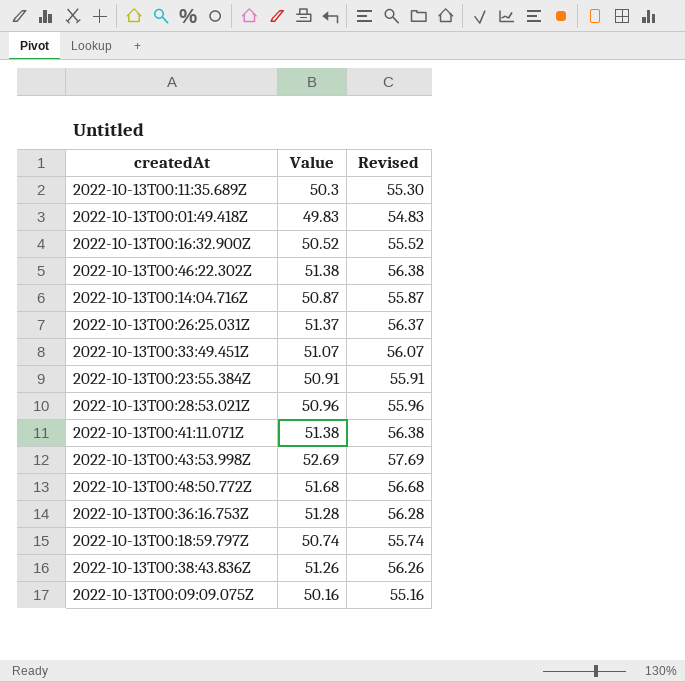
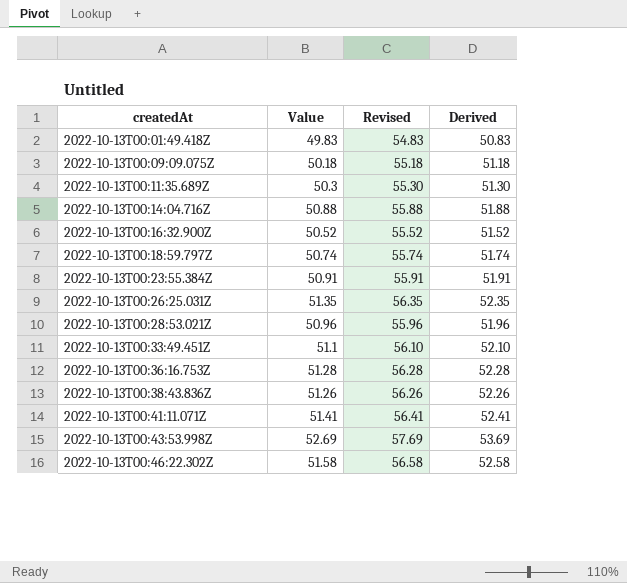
row order: none -> createdAt ascending
column Derived | formula: none -> [Value] + 1
row 2022-10-13T00:48:50.772Z: 51.68 | 56.68 -> none
2022-10-13T00:09:09.075Z | Value: 50.16 -> 50.18
2022-10-13T00:09:09.075Z | Revised: 55.16 -> 55.18
2022-10-13T00:14:04.716Z | Value: 50.87 -> 50.88
2022-10-13T00:14:04.716Z | Revised: 55.87 -> 55.88
2022-10-13T00:26:25.031Z | Value: 51.37 -> 51.35
2022-10-13T00:26:25.031Z | Revised: 56.37 -> 56.35
2022-10-13T00:33:49.451Z | Value: 51.07 -> 51.1
2022-10-13T00:33:49.451Z | Revised: 56.07 -> 56.10
2022-10-13T00:41:11.071Z | Value: 51.38 -> 51.41
2022-10-13T00:41:11.071Z | Revised: 56.38 -> 56.41
2022-10-13T00:46:22.302Z | Value: 51.38 -> 51.58
2022-10-13T00:46:22.302Z | Revised: 56.38 -> 56.58

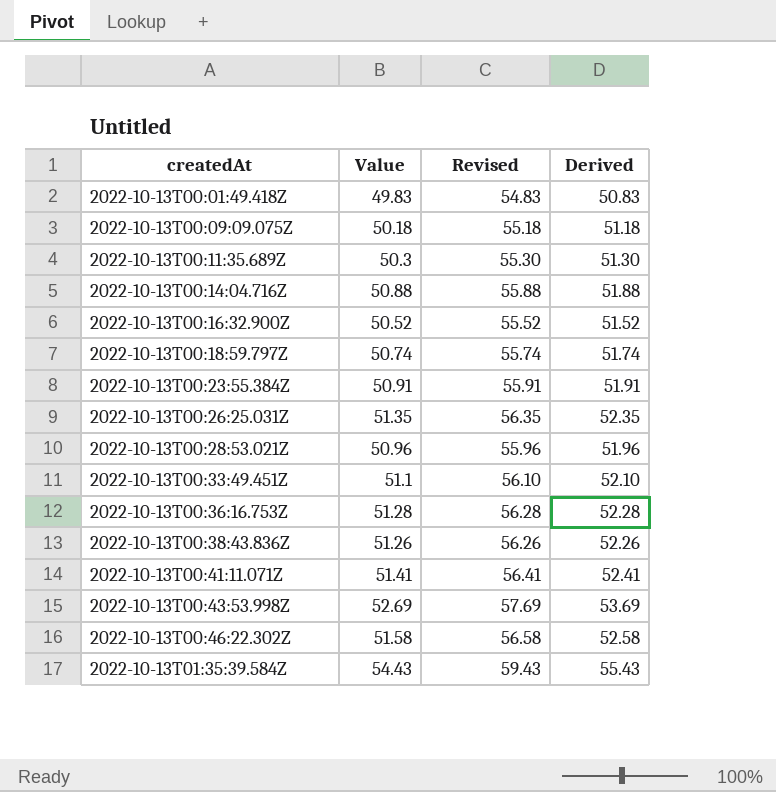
row 2022-10-13T01:35:39.584Z: none -> 54.43 | 59.43 | 55.43

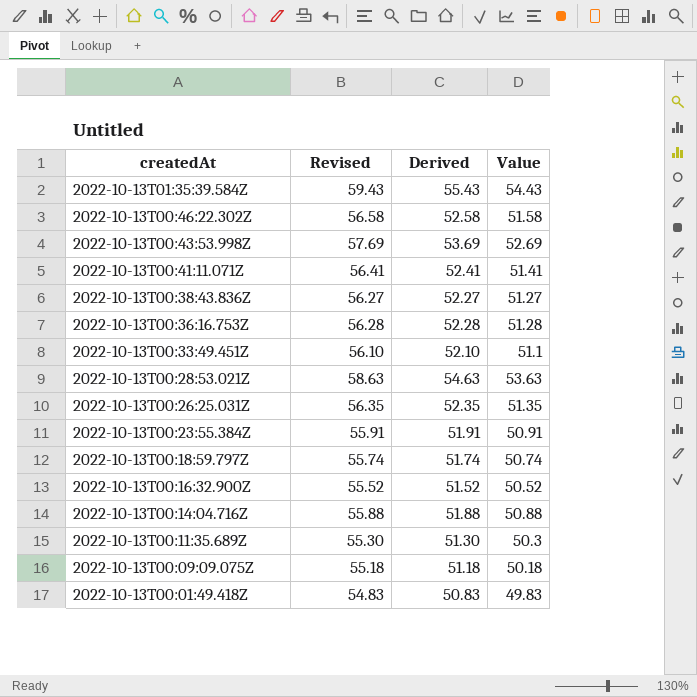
row order: createdAt ascending -> createdAt descending
column Value | position: 2 -> 4
2022-10-13T00:38:43.836Z | Revised: 56.26 -> 56.27
2022-10-13T00:38:43.836Z | Derived: 52.26 -> 52.27
2022-10-13T00:38:43.836Z | Value: 51.26 -> 51.27
2022-10-13T00:28:53.021Z | Revised: 55.96 -> 58.63
2022-10-13T00:28:53.021Z | Derived: 51.96 -> 54.63
2022-10-13T00:28:53.021Z | Value: 50.96 -> 53.63

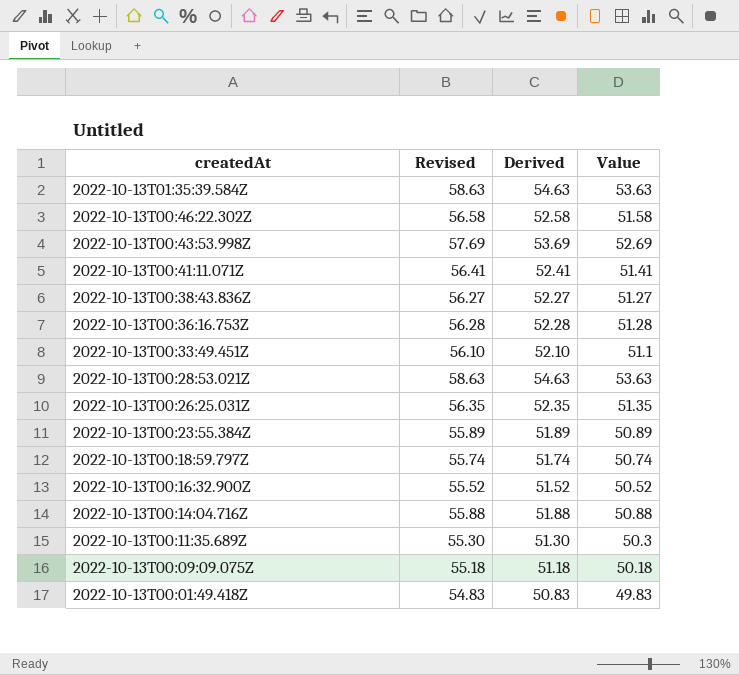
2022-10-13T01:35:39.584Z | Revised: 59.43 -> 58.63
2022-10-13T01:35:39.584Z | Derived: 55.43 -> 54.63
2022-10-13T01:35:39.584Z | Value: 54.43 -> 53.63
2022-10-13T00:23:55.384Z | Revised: 55.91 -> 55.89
2022-10-13T00:23:55.384Z | Derived: 51.91 -> 51.89
2022-10-13T00:23:55.384Z | Value: 50.91 -> 50.89

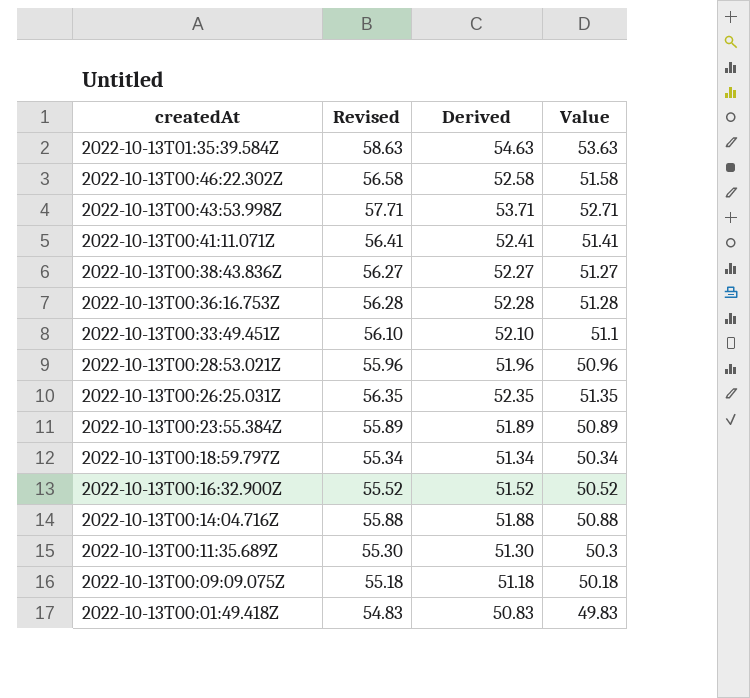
2022-10-13T00:43:53.998Z | Revised: 57.69 -> 57.71
2022-10-13T00:43:53.998Z | Derived: 53.69 -> 53.71
2022-10-13T00:43:53.998Z | Value: 52.69 -> 52.71
2022-10-13T00:28:53.021Z | Revised: 58.63 -> 55.96
2022-10-13T00:28:53.021Z | Derived: 54.63 -> 51.96
2022-10-13T00:28:53.021Z | Value: 53.63 -> 50.96
2022-10-13T00:18:59.797Z | Revised: 55.74 -> 55.34
2022-10-13T00:18:59.797Z | Derived: 51.74 -> 51.34
2022-10-13T00:18:59.797Z | Value: 50.74 -> 50.34

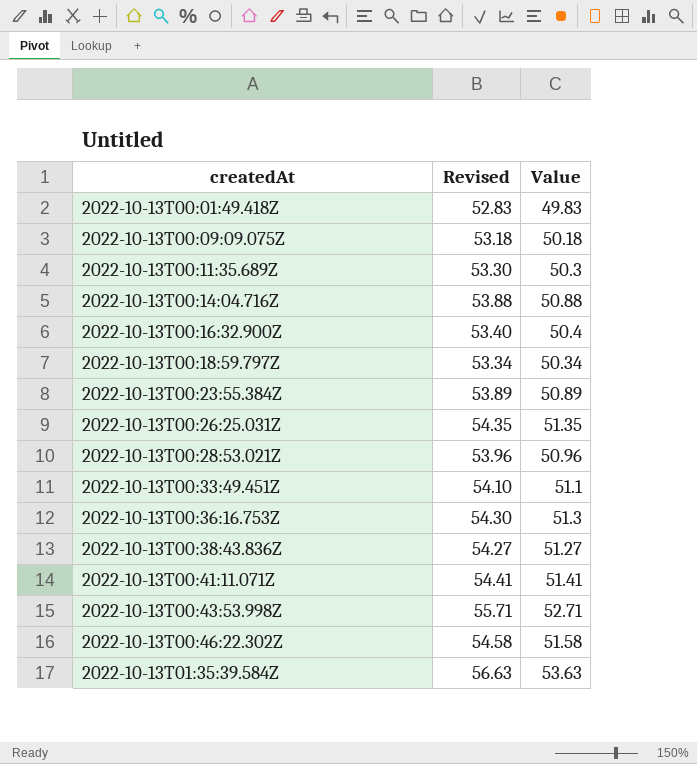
row order: createdAt descending -> createdAt ascending
column Derived | formula: [Value] + 1 -> none
column Revised | formula: [Value] + 5 -> [Value] + 3
2022-10-13T00:16:32.900Z | Value: 50.52 -> 50.4
2022-10-13T00:36:16.753Z | Value: 51.28 -> 51.3

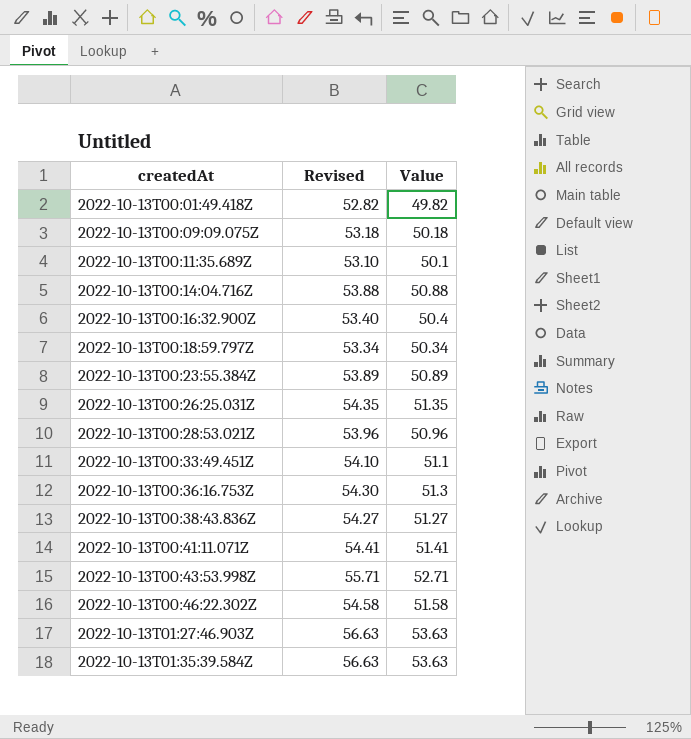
2022-10-13T00:01:49.418Z | Revised: 52.83 -> 52.82
2022-10-13T00:01:49.418Z | Value: 49.83 -> 49.82
2022-10-13T00:11:35.689Z | Revised: 53.30 -> 53.10
2022-10-13T00:11:35.689Z | Value: 50.3 -> 50.1
row 2022-10-13T01:27:46.903Z: none -> 56.63 | 53.63

